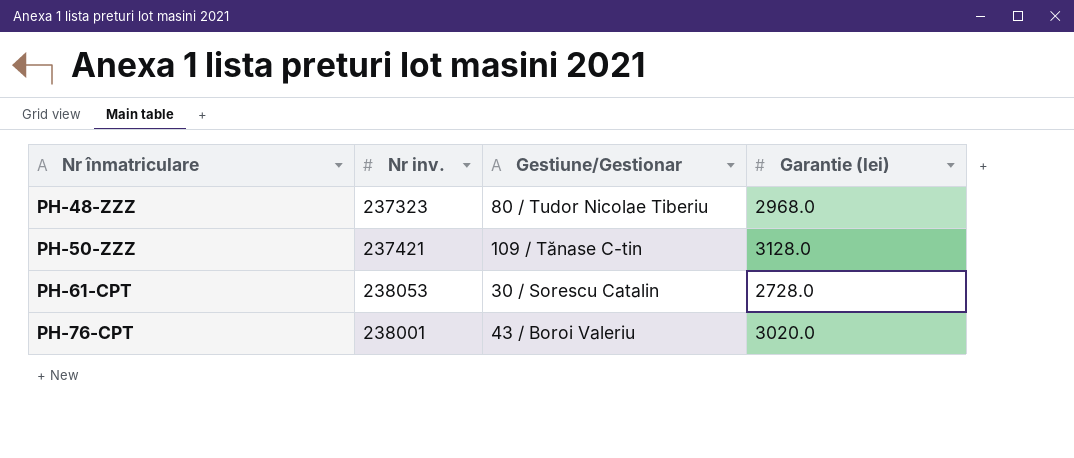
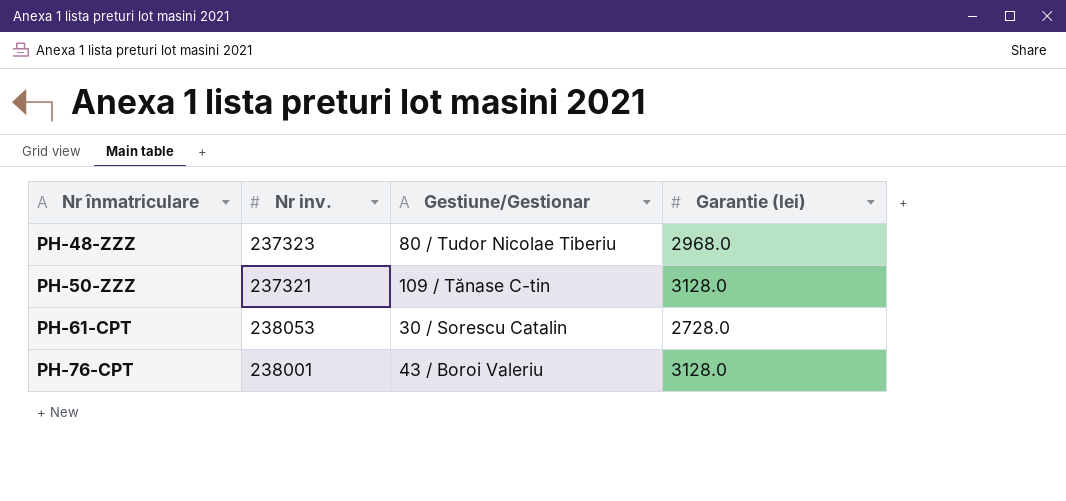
PH-50-ZZZ | Nr inv.: 237421 -> 237321
PH-76-CPT | Garantie (lei): 3020.0 -> 3128.0

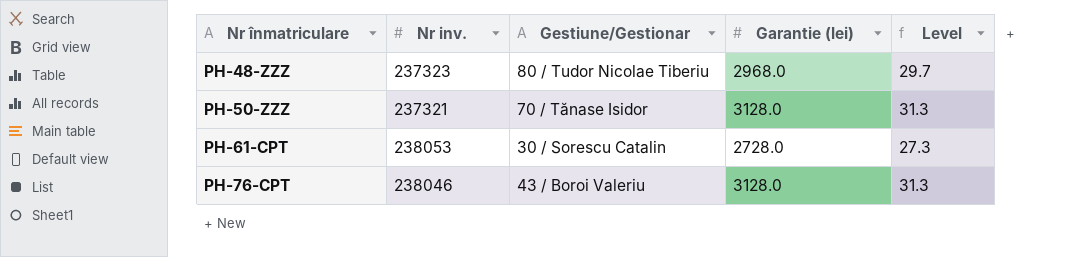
column Level | formula: none -> [Garantie (lei)] * 0.01
PH-50-ZZZ | Gestiune/Gestionar: 109 / Tănase C-tin -> 70 / Tănase Isidor
PH-76-CPT | Nr inv.: 238001 -> 238046

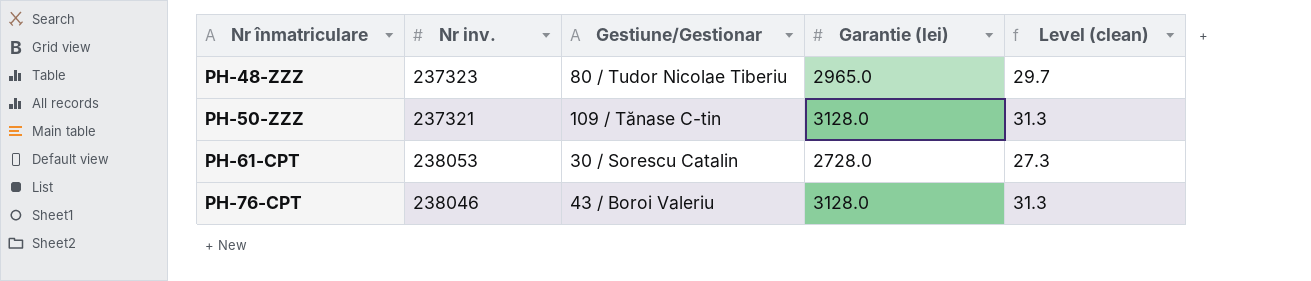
column name: Level -> Level (clean)
PH-48-ZZZ | Garantie (lei): 2968.0 -> 2965.0
PH-50-ZZZ | Gestiune/Gestionar: 70 / Tănase Isidor -> 109 / Tănase C-tin

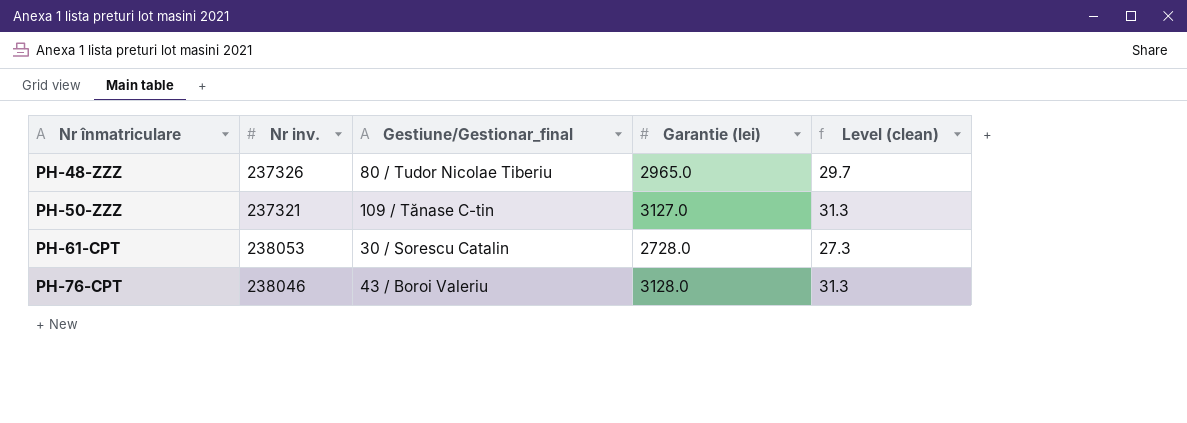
column name: Gestiune/Gestionar -> Gestiune/Gestionar_final
PH-48-ZZZ | Nr inv.: 237323 -> 237326
PH-50-ZZZ | Garantie (lei): 3128.0 -> 3127.0

